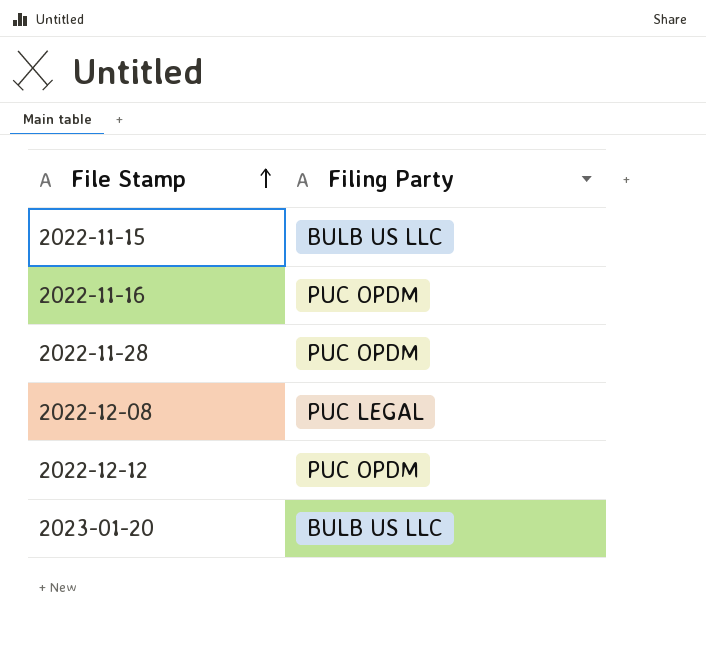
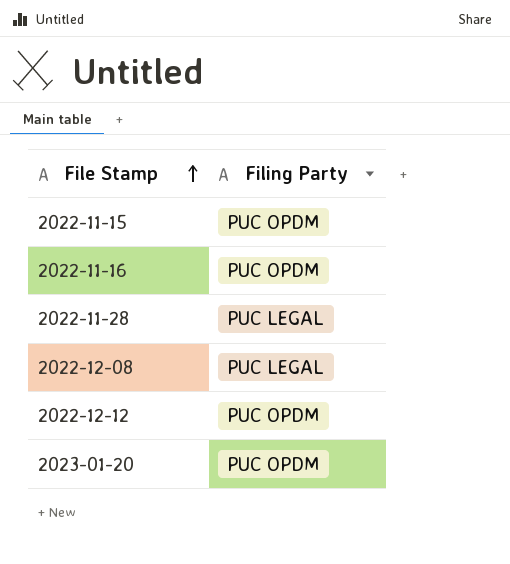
2022-11-15 | Filing Party: BULB US LLC -> PUC OPDM
2022-11-28 | Filing Party: PUC OPDM -> PUC LEGAL
2023-01-20 | Filing Party: BULB US LLC -> PUC OPDM

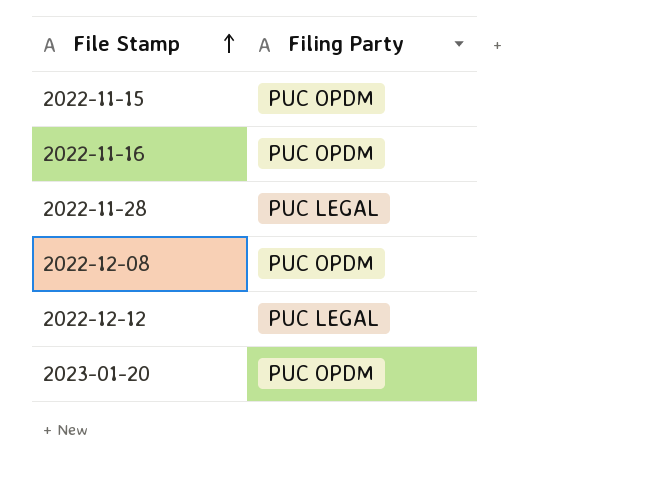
2022-12-08 | Filing Party: PUC LEGAL -> PUC OPDM
2022-12-12 | Filing Party: PUC OPDM -> PUC LEGAL

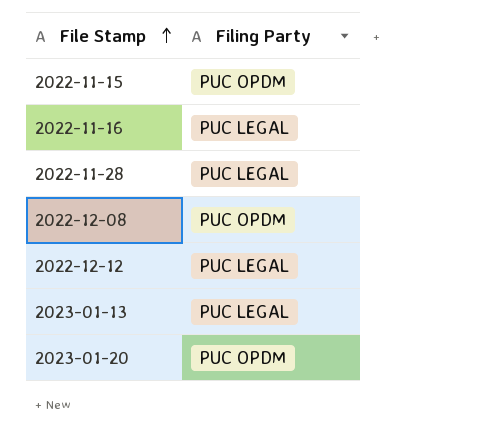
2022-11-16 | Filing Party: PUC OPDM -> PUC LEGAL
row 2023-01-13: none -> PUC LEGAL

